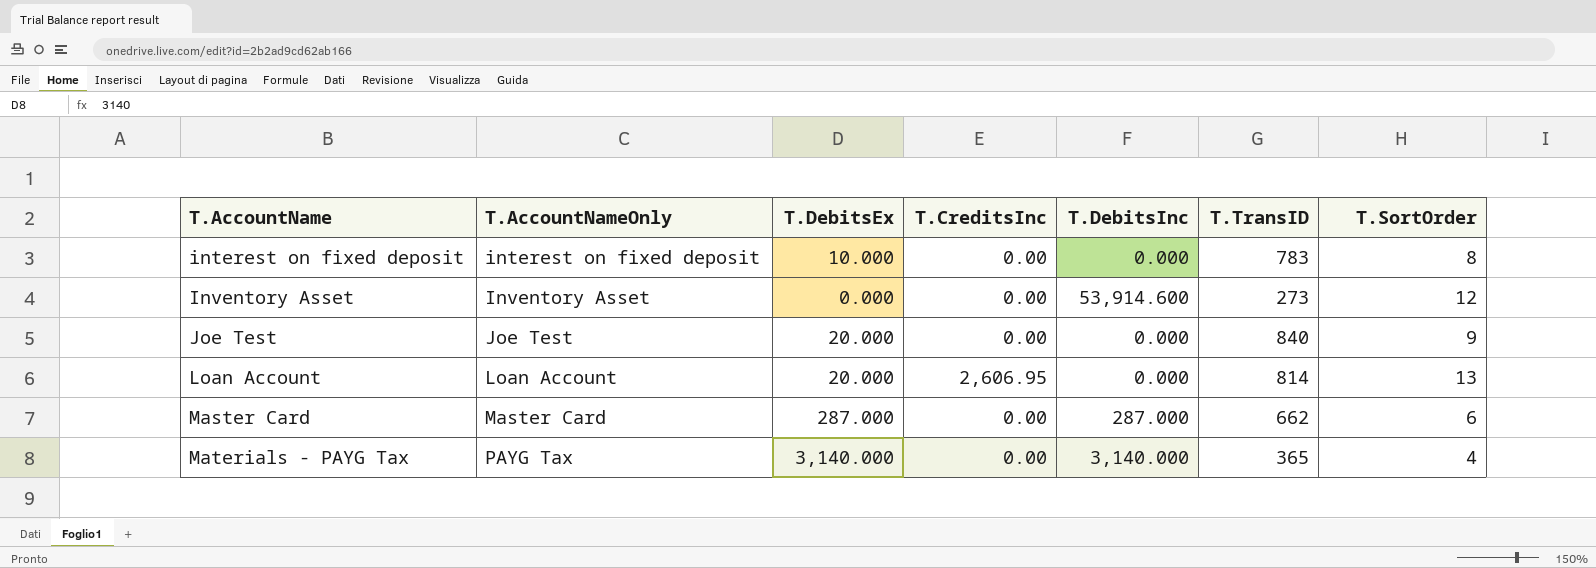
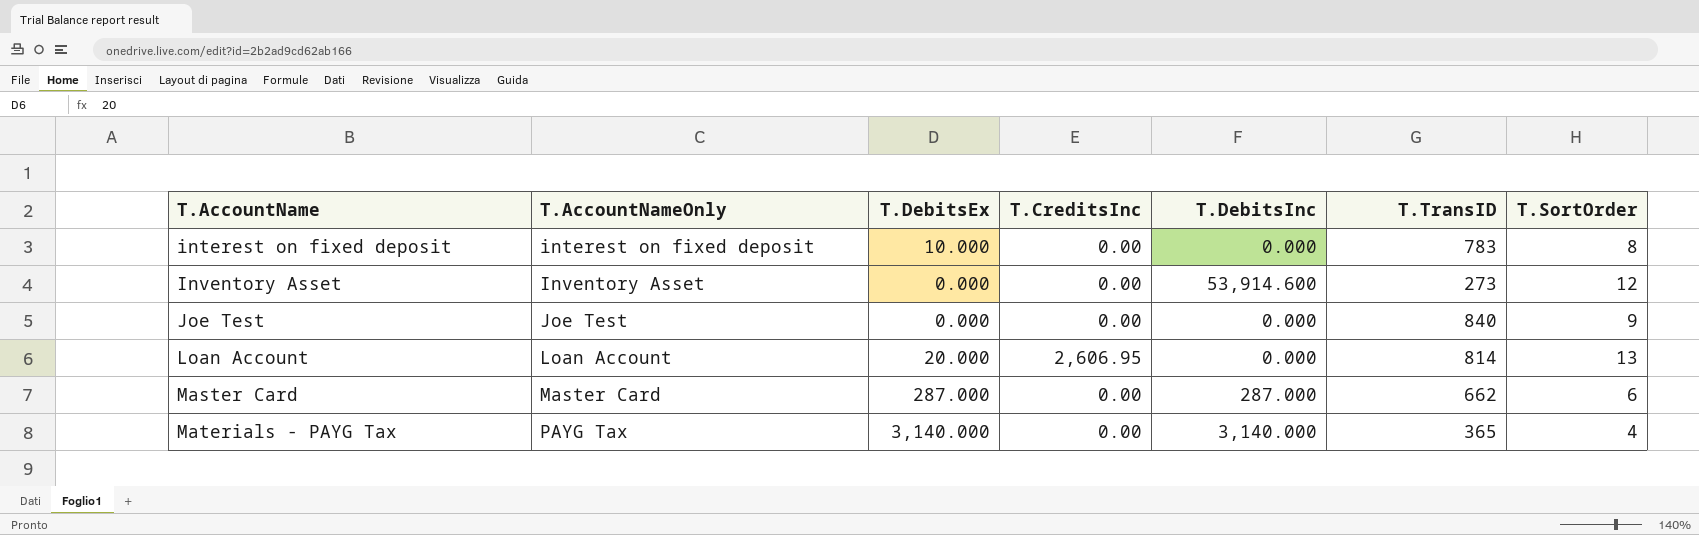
Joe Test | T.DebitsEx: 20.000 -> 0.000

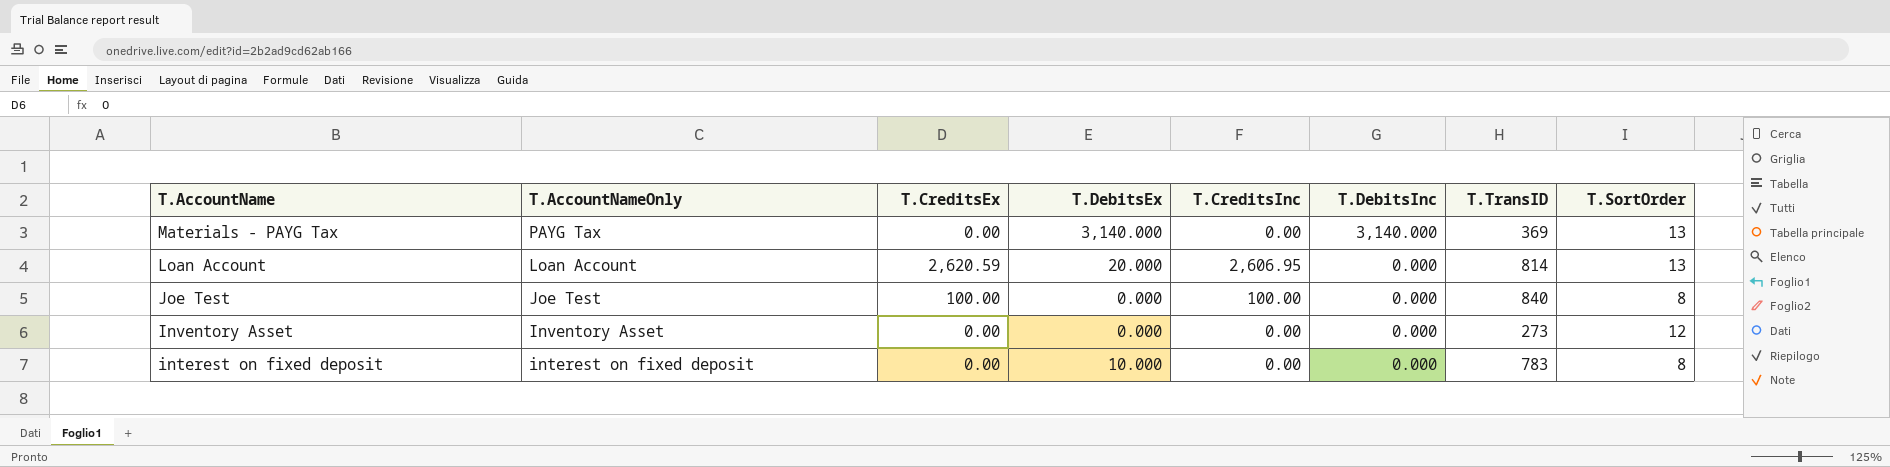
row order: T.AccountName ascending -> T.AccountName descending
column T.CreditsEx | position: none -> 3
row Master Card: Master Card | 287.000 | 0.00 | 287.000 | 662 | 6 -> none
Materials - PAYG Tax | T.TransID: 365 -> 369
Materials - PAYG Tax | T.SortOrder: 4 -> 13
Joe Test | T.CreditsInc: 0.00 -> 100.00
Joe Test | T.SortOrder: 9 -> 8
Inventory Asset | T.DebitsInc: 53,914.600 -> 0.000

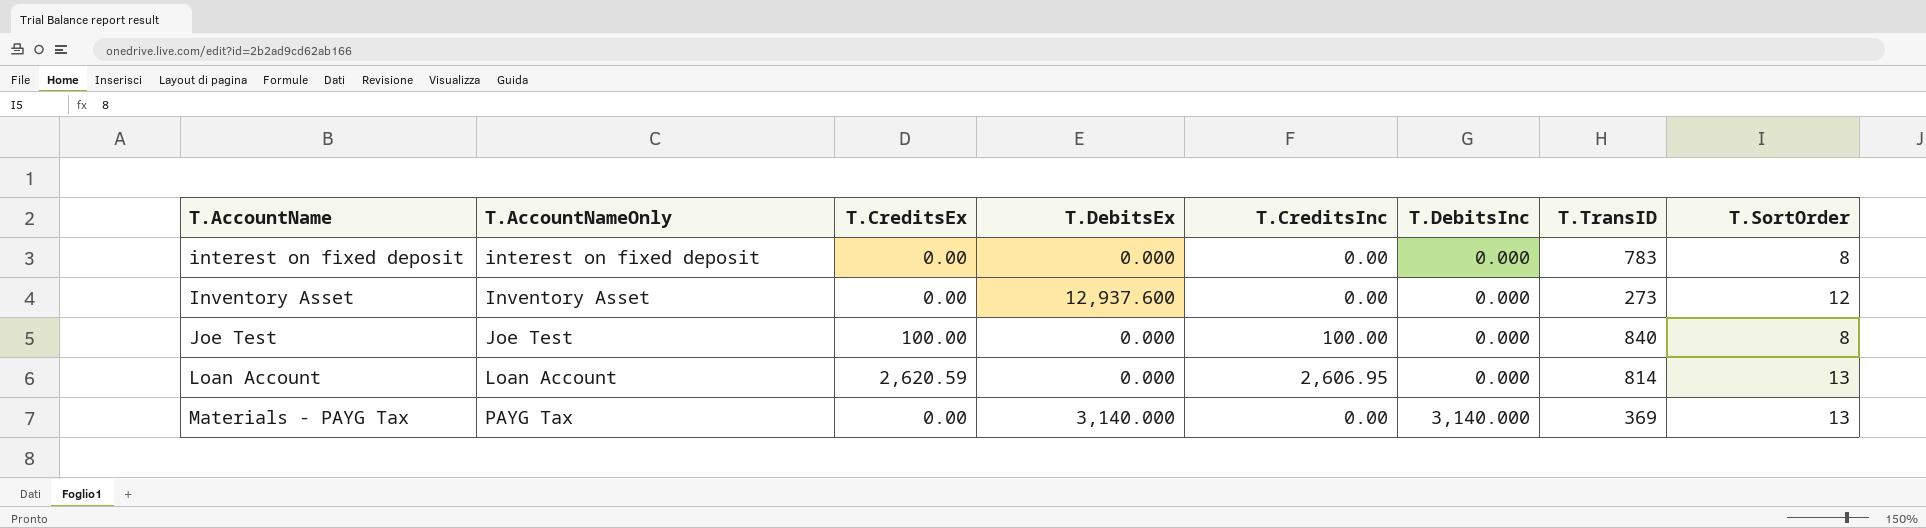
row order: T.AccountName descending -> T.AccountName ascending
interest on fixed deposit | T.DebitsEx: 10.000 -> 0.000
Inventory Asset | T.DebitsEx: 0.000 -> 12,937.600
Loan Account | T.DebitsEx: 20.000 -> 0.000

